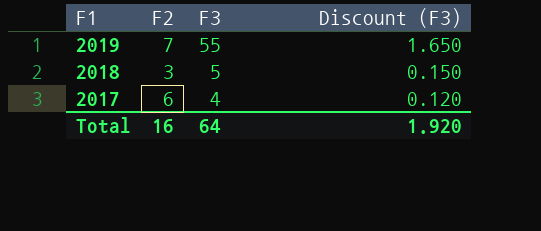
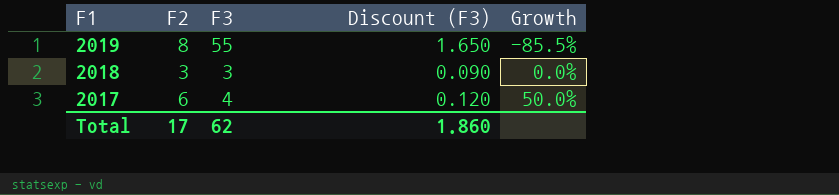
column Growth | formula: none -> ([F2] - [F3]) / [F3]
2019 | F2: 7 -> 8
2018 | F3: 5 -> 3
2018 | Discount (F3): 0.150 -> 0.090
Total | F2: 16 -> 17
Total | F3: 64 -> 62
Total | Discount (F3): 1.920 -> 1.860

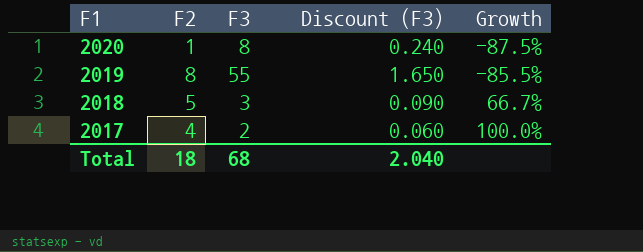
row 2020: none -> 1 | 8 | 0.240 | -87.5%
2018 | F2: 3 -> 5
2018 | Growth: 0.0% -> 66.7%
2017 | F2: 6 -> 4
2017 | F3: 4 -> 2
2017 | Discount (F3): 0.120 -> 0.060
2017 | Growth: 50.0% -> 100.0%
Total | F2: 17 -> 18
Total | F3: 62 -> 68
Total | Discount (F3): 1.860 -> 2.040

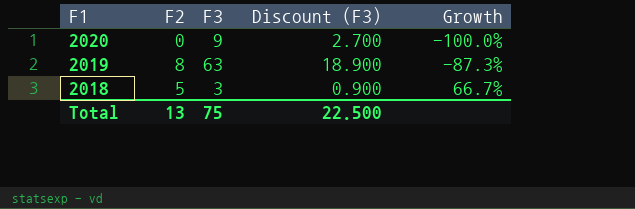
column Discount (F3) | formula: [F3] * 0.03 -> [F3] * 0.3
row 2017: 4 | 2 | 0.060 | 100.0% -> none
2020 | F2: 1 -> 0
2020 | F3: 8 -> 9
2020 | Growth: -87.5% -> -100.0%
2019 | F3: 55 -> 63
2019 | Growth: -85.5% -> -87.3%
Total | F2: 18 -> 13
Total | F3: 68 -> 75
Total | Discount (F3): 2.040 -> 22.500

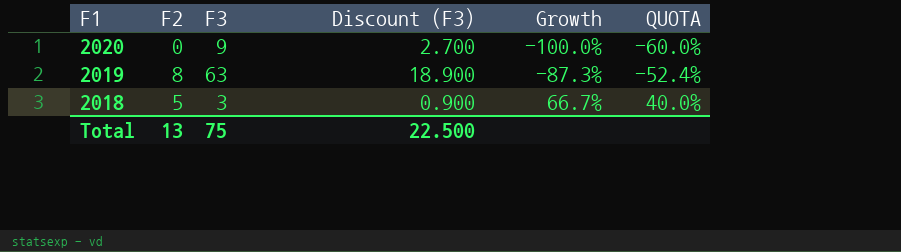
column QUOTA | formula: none -> [Growth] * 0.6

